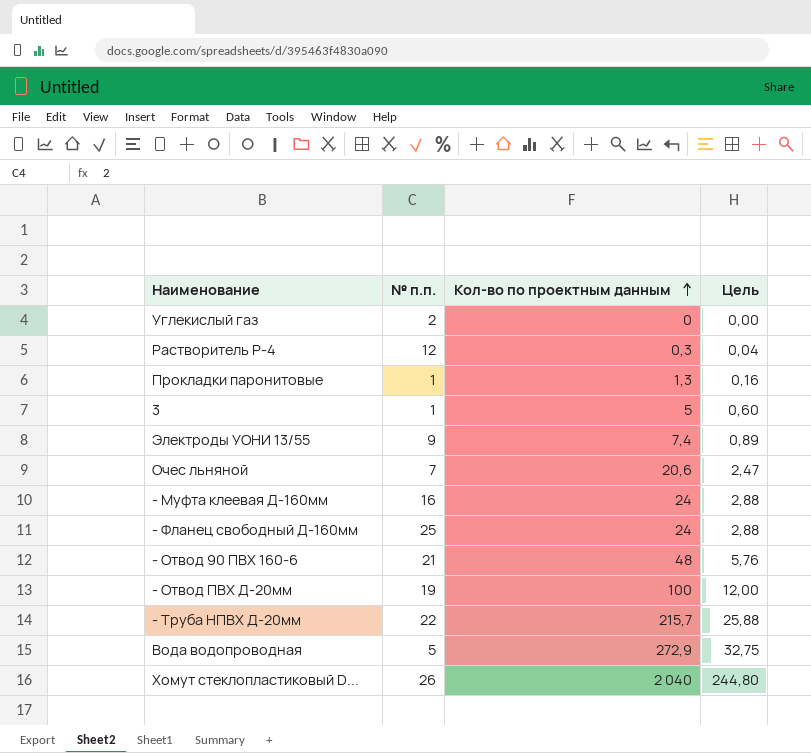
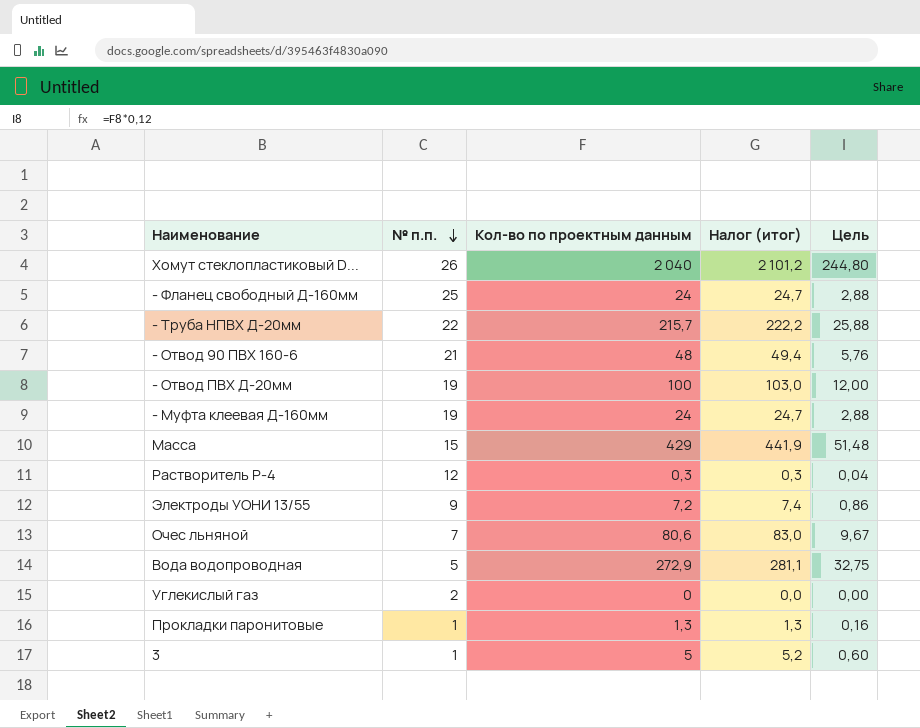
row order: Кол-во по проектным данным ascending -> № п.п. descending
column Налог (итог) | formula: none -> [Кол-во по проектным данным] * 1,03
- Муфта клеевая Д-160мм | № п.п.: 16 -> 19
row Масса: none -> 15 | 429 | 441,9 | 51,48
Электроды УОНИ 13/55 | Кол-во по проектным данным: 7,4 -> 7,2
Электроды УОНИ 13/55 | Цель: 0,89 -> 0,86
Очес льняной | Кол-во по проектным данным: 20,6 -> 80,6
Очес льняной | Цель: 2,47 -> 9,67

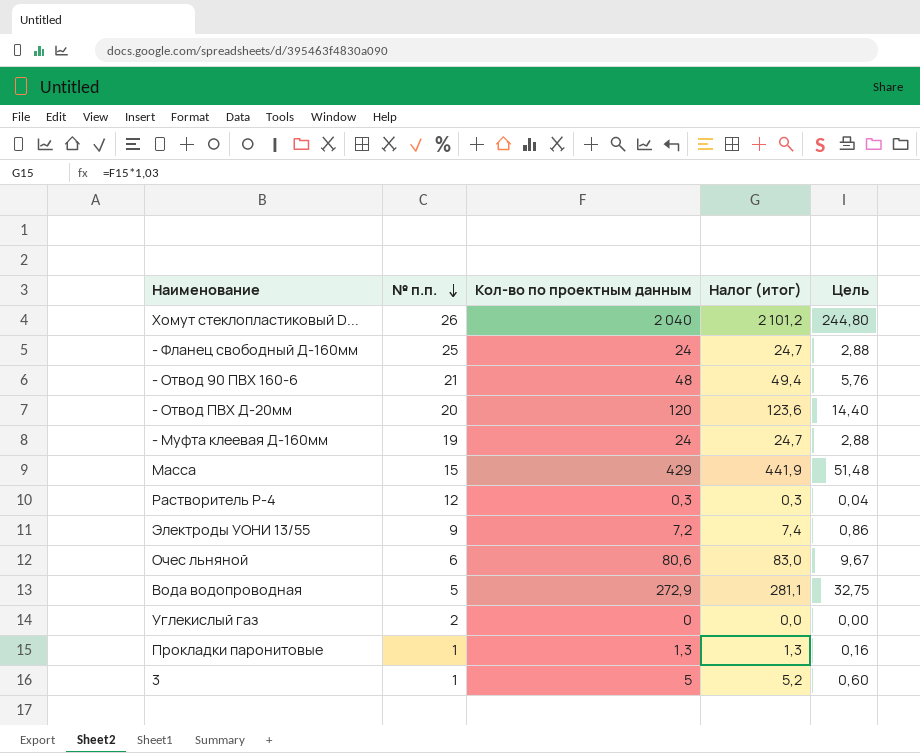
row - Труба НПВХ Д-20мм: 22 | 215,7 | 222,2 | 25,88 -> none
- Отвод ПВХ Д-20мм | № п.п.: 19 -> 20
- Отвод ПВХ Д-20мм | Кол-во по проектным данным: 100 -> 120
- Отвод ПВХ Д-20мм | Налог (итог): 103,0 -> 123,6
- Отвод ПВХ Д-20мм | Цель: 12,00 -> 14,40
Очес льняной | № п.п.: 7 -> 6

